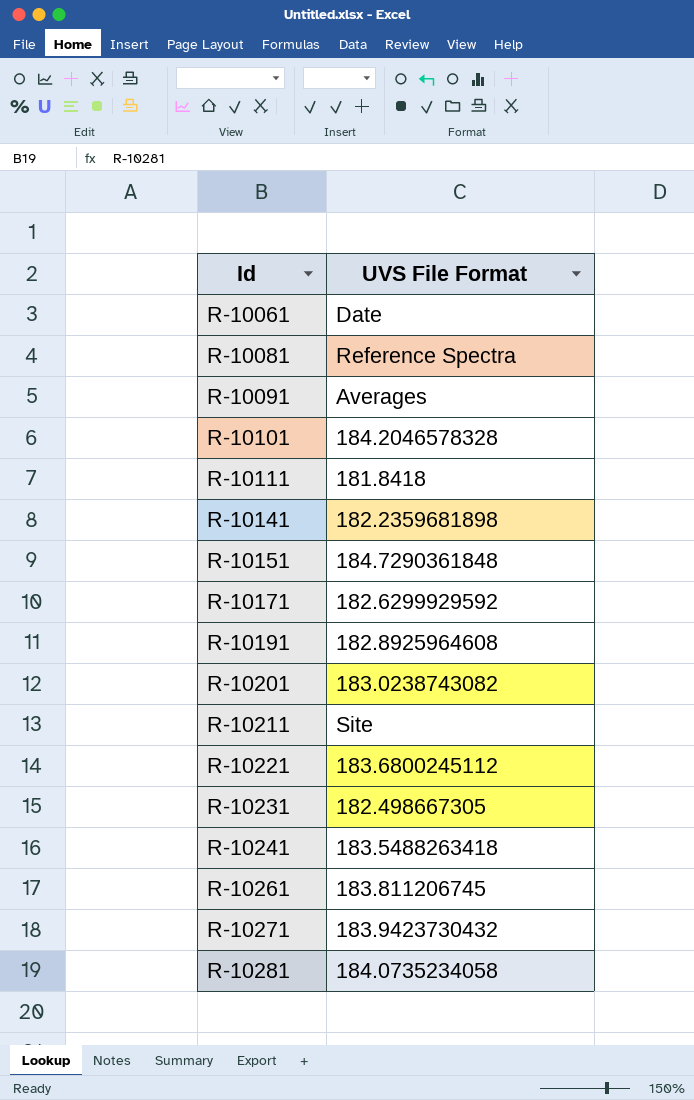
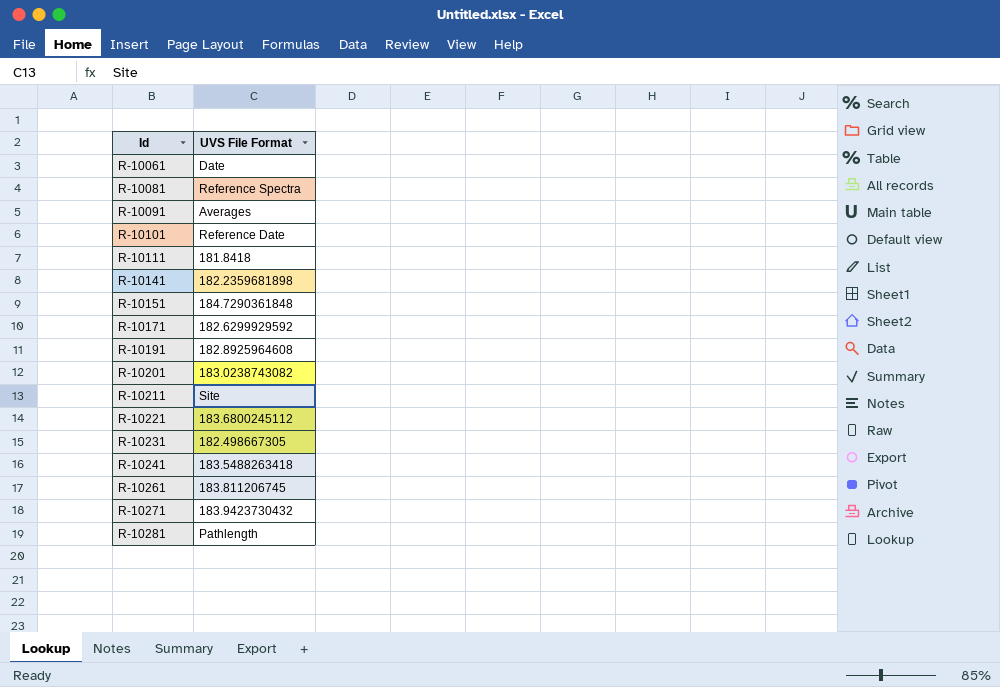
R-10101 | UVS File Format: 184.2046578328 -> Reference Date
R-10281 | UVS File Format: 184.0735234058 -> Pathlength

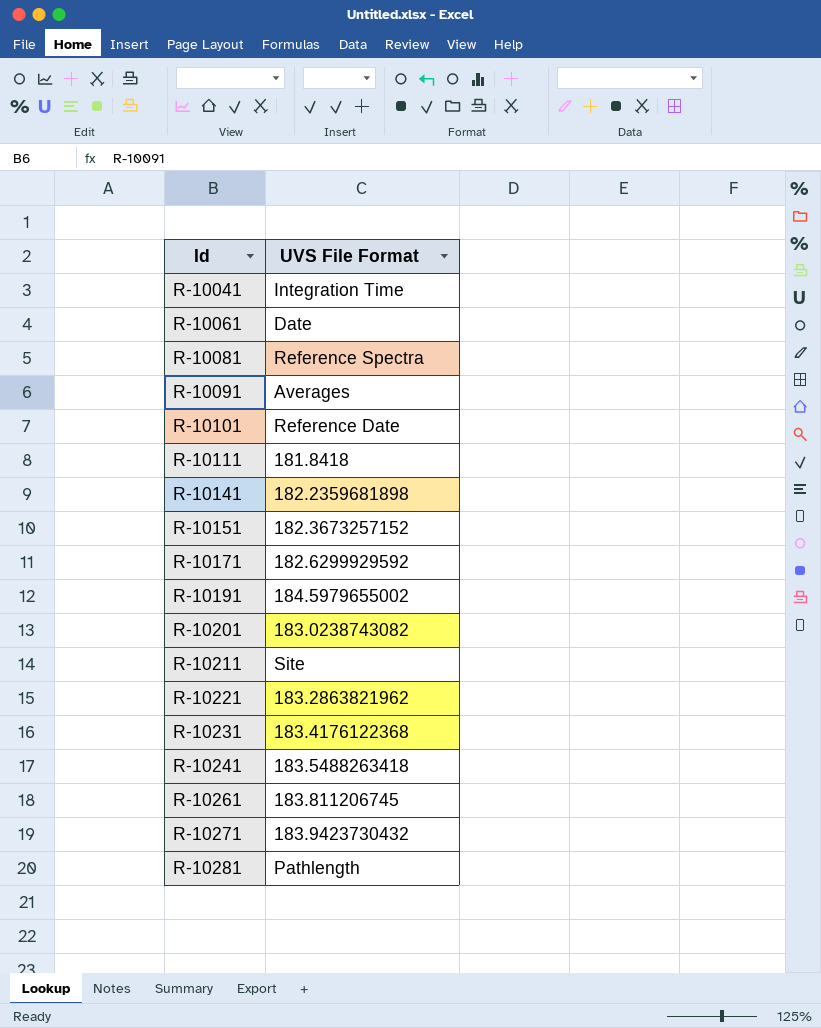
row R-10041: none -> Integration Time
R-10151 | UVS File Format: 184.7290361848 -> 182.3673257152
R-10191 | UVS File Format: 182.8925964608 -> 184.5979655002
R-10221 | UVS File Format: 183.6800245112 -> 183.2863821962
R-10231 | UVS File Format: 182.498667305 -> 183.4176122368

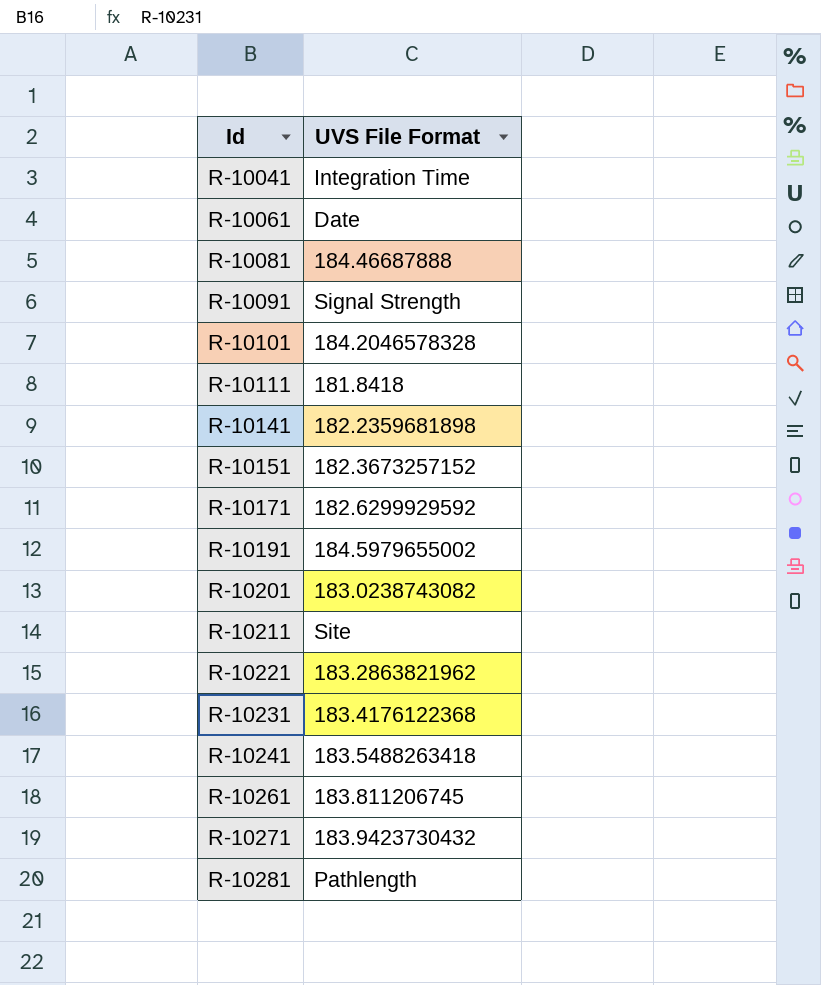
R-10081 | UVS File Format: Reference Spectra -> 184.46687888
R-10091 | UVS File Format: Averages -> Signal Strength
R-10101 | UVS File Format: Reference Date -> 184.2046578328

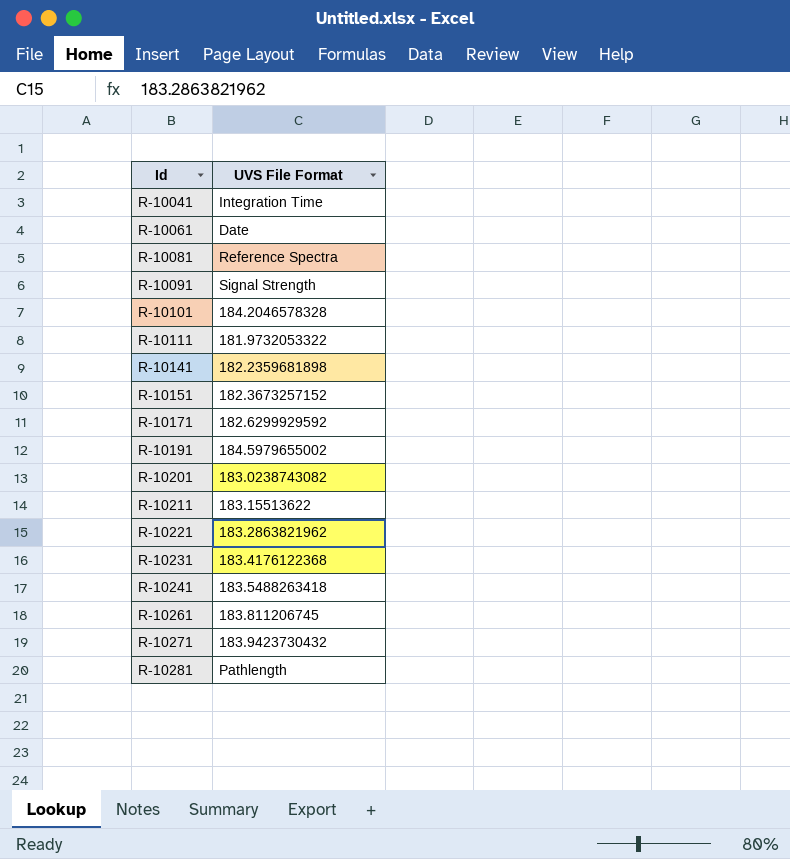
R-10081 | UVS File Format: 184.46687888 -> Reference Spectra
R-10111 | UVS File Format: 181.8418 -> 181.9732053322
R-10211 | UVS File Format: Site -> 183.15513622

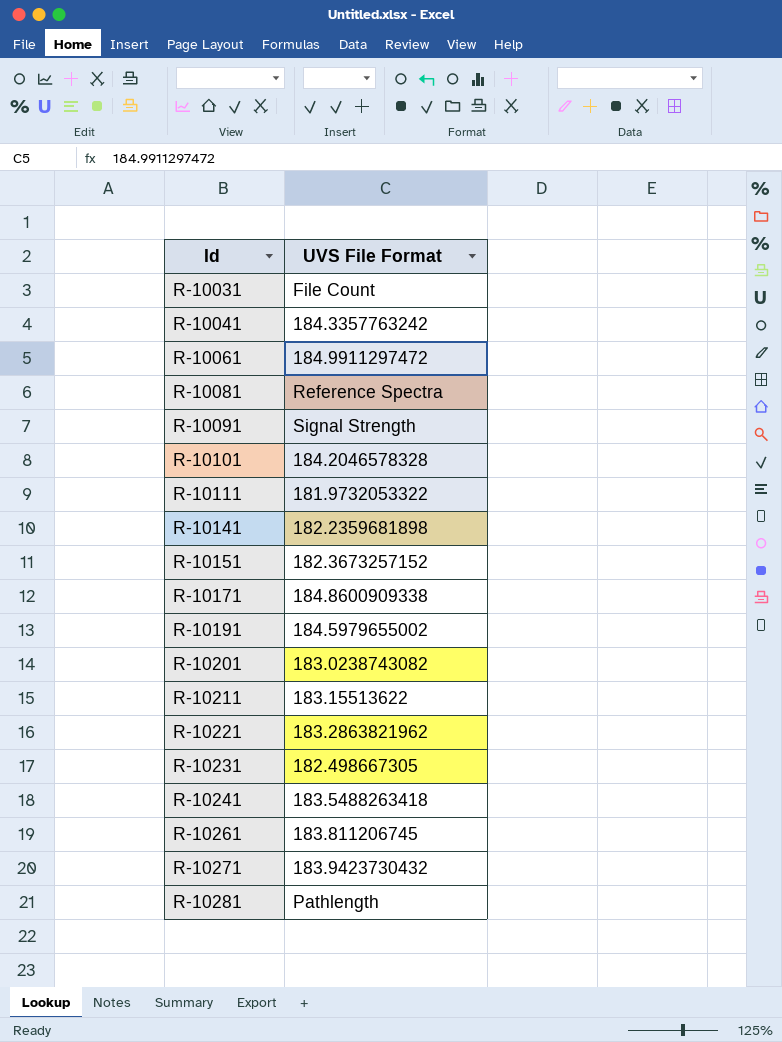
row R-10031: none -> File Count
R-10041 | UVS File Format: Integration Time -> 184.3357763242
R-10061 | UVS File Format: Date -> 184.9911297472
R-10171 | UVS File Format: 182.6299929592 -> 184.8600909338
R-10231 | UVS File Format: 183.4176122368 -> 182.498667305

